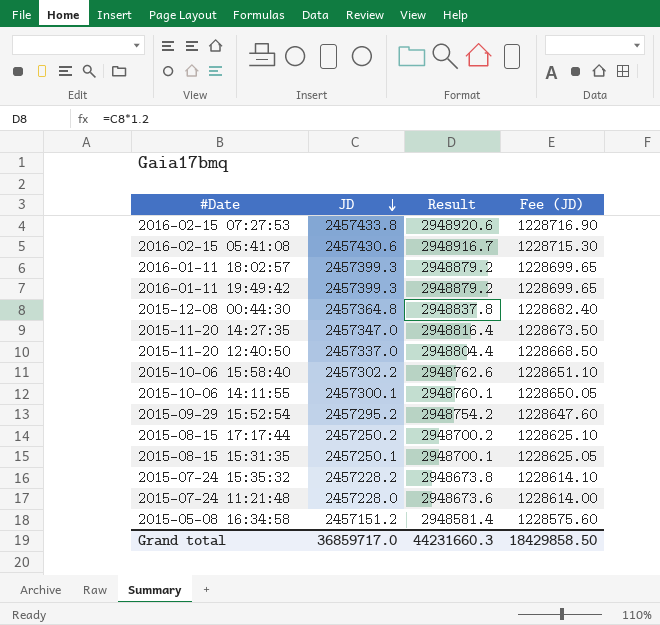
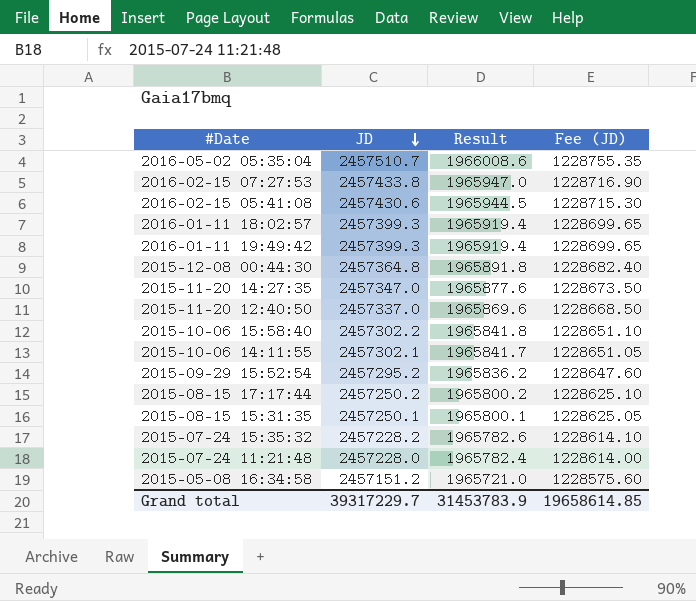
column Result | formula: [JD] * 1.2 -> [JD] * 0.8
row 2016-05-02 05:35:04: none -> 2457510.7 | 1966008.6 | 1228755.35
2015-10-06 14:11:55 | JD: 2457300.1 -> 2457302.1
2015-10-06 14:11:55 | Fee (JD): 1228650.05 -> 1228651.05
Grand total | JD: 36859717.0 -> 39317229.7
Grand total | Result: 44231660.3 -> 31453783.9
Grand total | Fee (JD): 18429858.50 -> 19658614.85

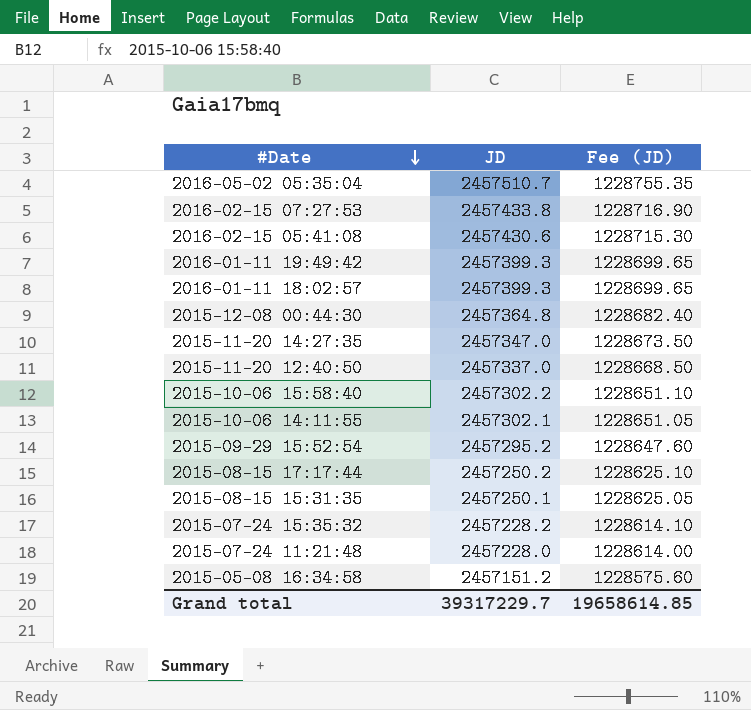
row order: JD descending -> #Date descending
column Result | formula: [JD] * 0.8 -> none

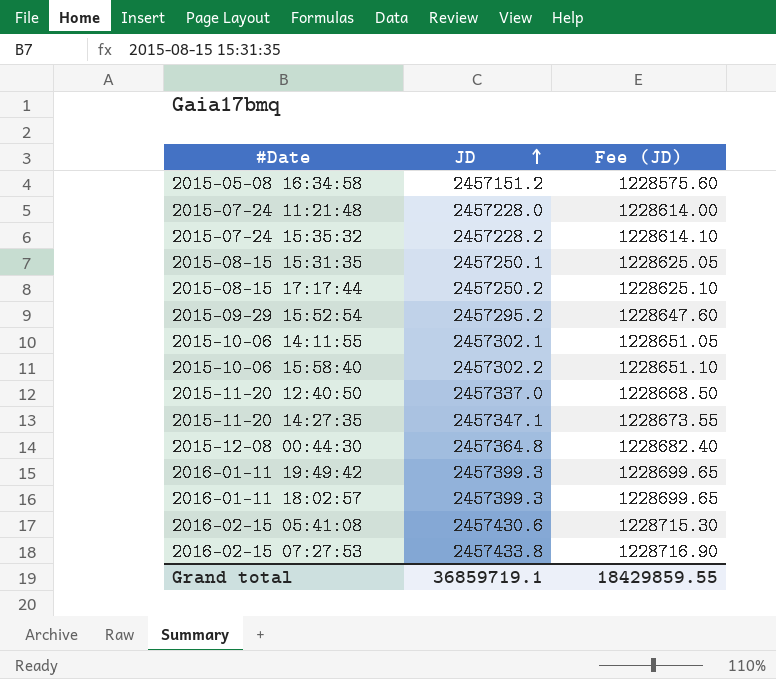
row order: #Date descending -> JD ascending
row 2016-05-02 05:35:04: 2457510.7 | 1228755.35 -> none
2015-11-20 14:27:35 | JD: 2457347.0 -> 2457347.1
2015-11-20 14:27:35 | Fee (JD): 1228673.50 -> 1228673.55
Grand total | JD: 39317229.7 -> 36859719.1
Grand total | Fee (JD): 19658614.85 -> 18429859.55

